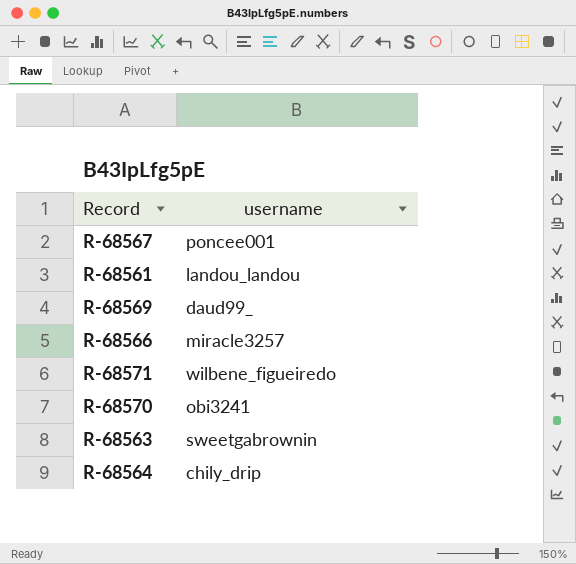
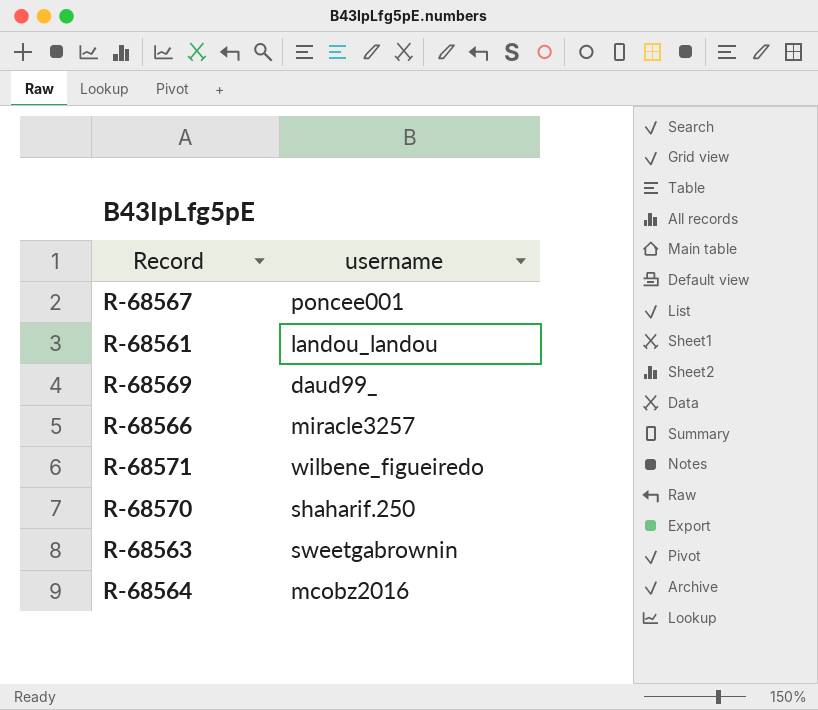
R-68570 | username: obi3241 -> shaharif.250
R-68564 | username: chily_drip -> mcobz2016

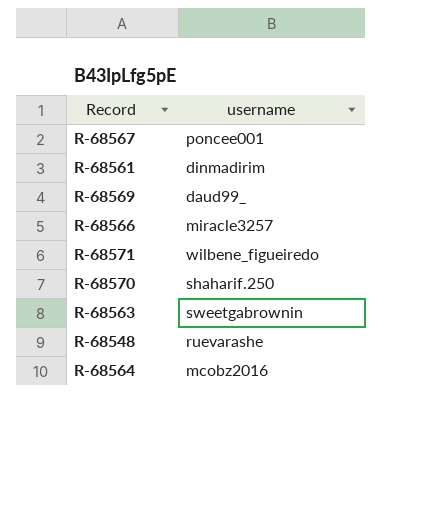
R-68561 | username: landou_landou -> dinmadirim
row R-68548: none -> ruevarashe

